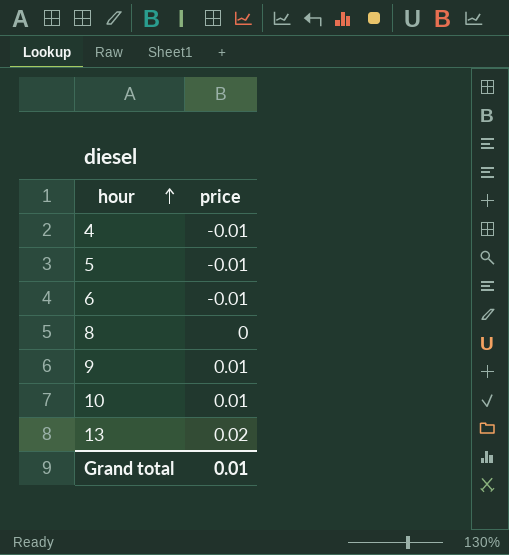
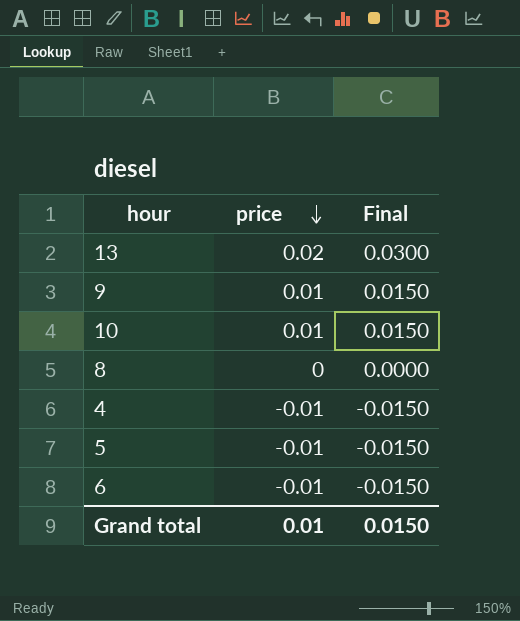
row order: hour ascending -> price descending
column Final | formula: none -> [price] * 1.5

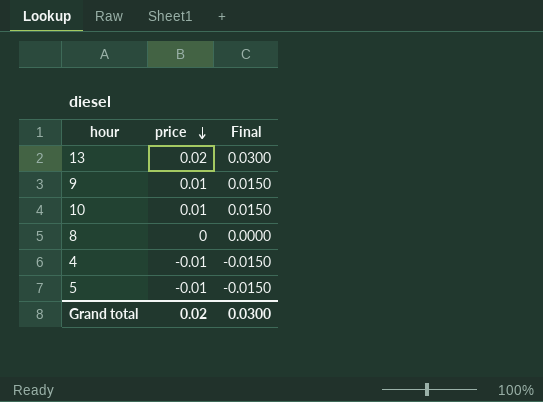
row 6: -0.01 | -0.0150 -> none
Grand total | price: 0.01 -> 0.02
Grand total | Final: 0.0150 -> 0.0300

